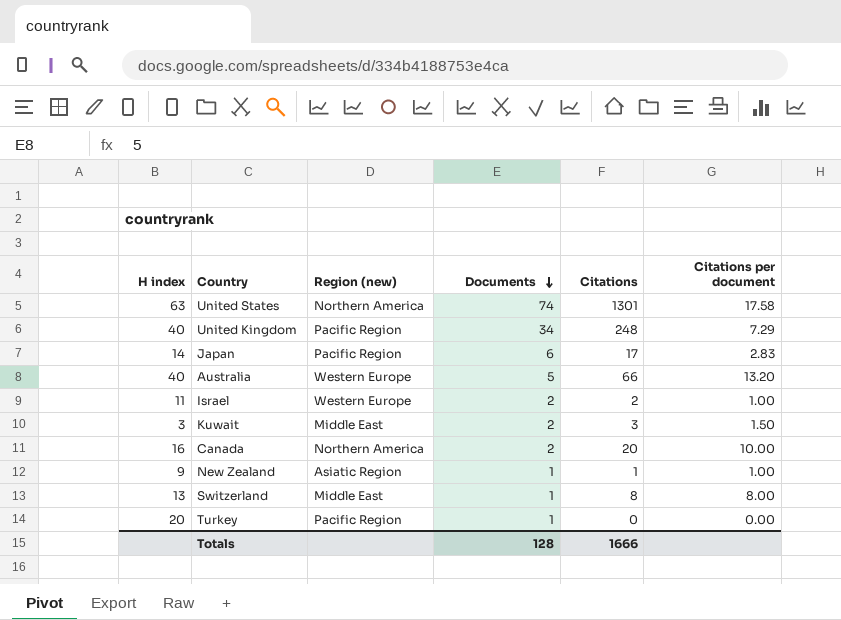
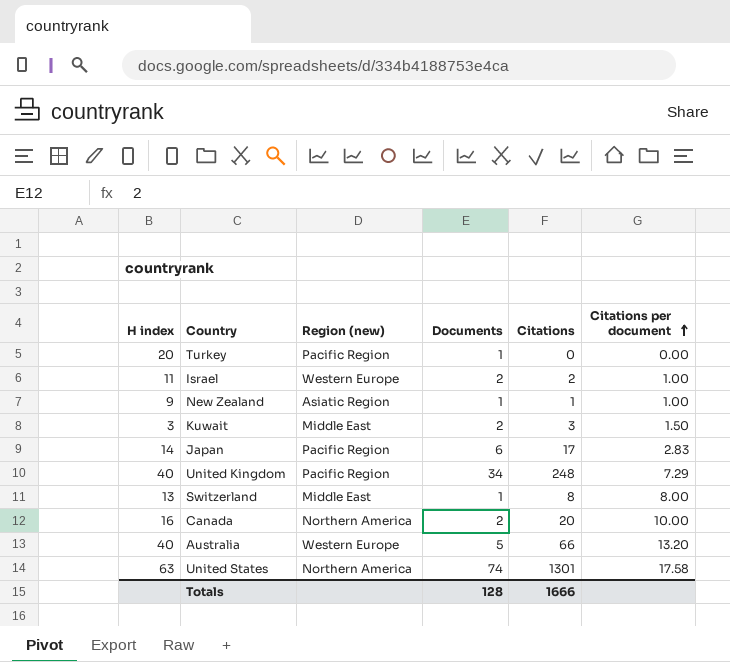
row order: Documents descending -> Citations per document ascending

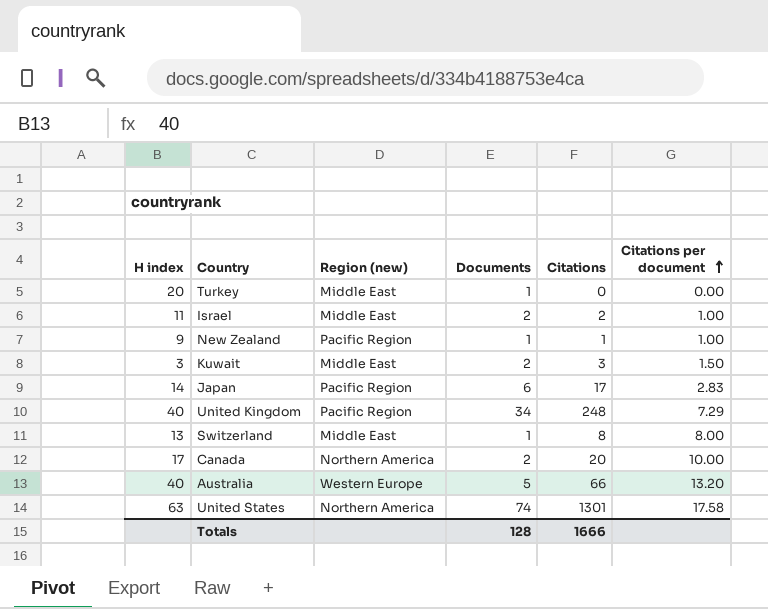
Turkey | Region (new): Pacific Region -> Middle East
Israel | Region (new): Western Europe -> Middle East
New Zealand | Region (new): Asiatic Region -> Pacific Region
Canada | H index: 16 -> 17

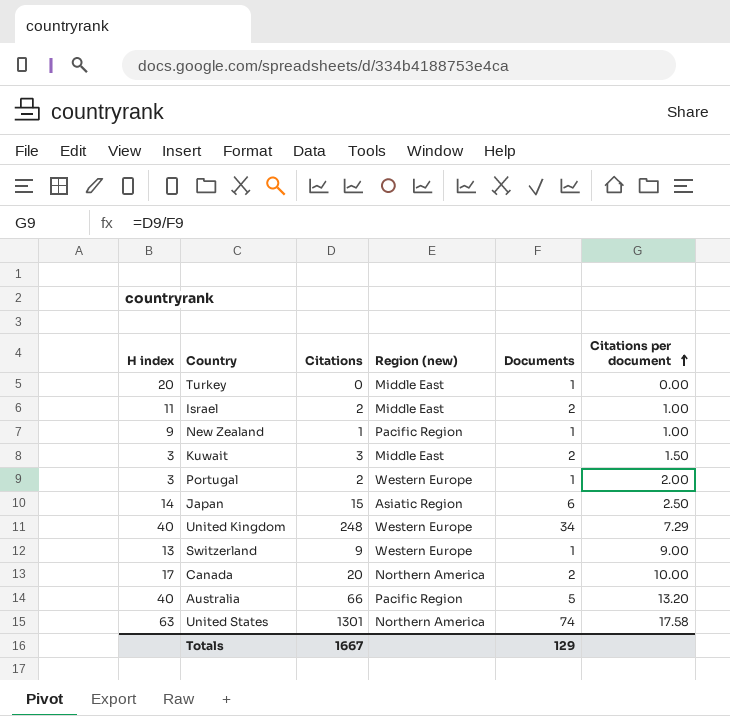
column Citations | position: 5 -> 3
row Portugal: none -> 3 | 2 | Western Europe | 1 | 2.00
Japan | Citations: 17 -> 15
Japan | Region (new): Pacific Region -> Asiatic Region
Japan | Citations per document: 2.83 -> 2.50
United Kingdom | Region (new): Pacific Region -> Western Europe
Switzerland | Citations: 8 -> 9
Switzerland | Region (new): Middle East -> Western Europe
Switzerland | Citations per document: 8.00 -> 9.00
Australia | Region (new): Western Europe -> Pacific Region
Totals | Citations: 1666 -> 1667
Totals | Documents: 128 -> 129

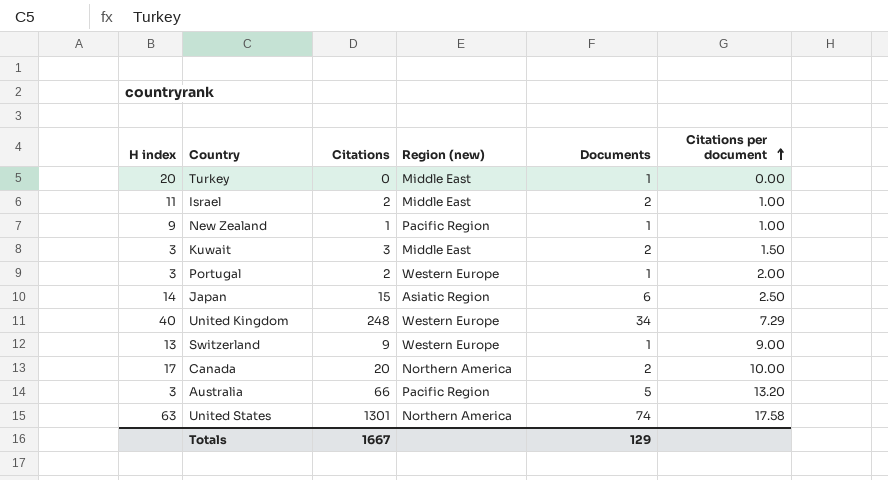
Australia | H index: 40 -> 3

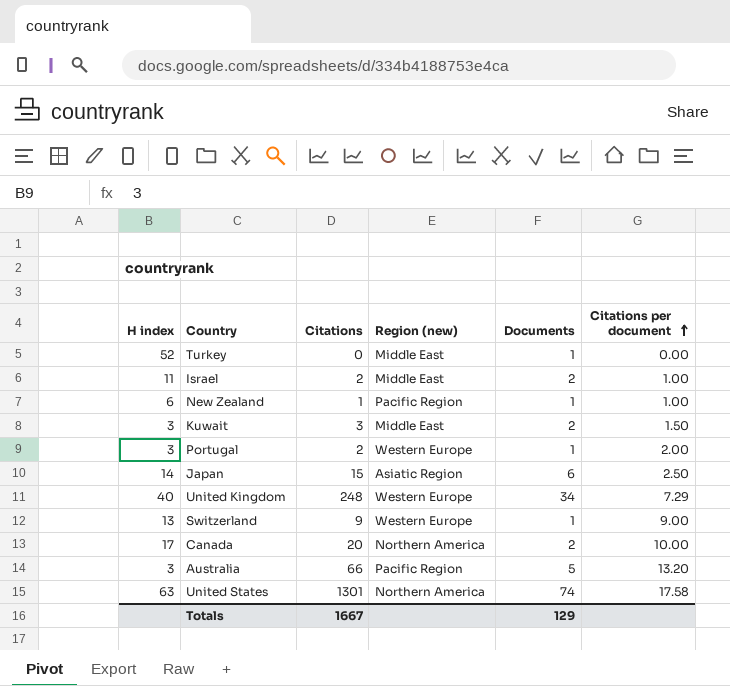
Turkey | H index: 20 -> 52
New Zealand | H index: 9 -> 6

